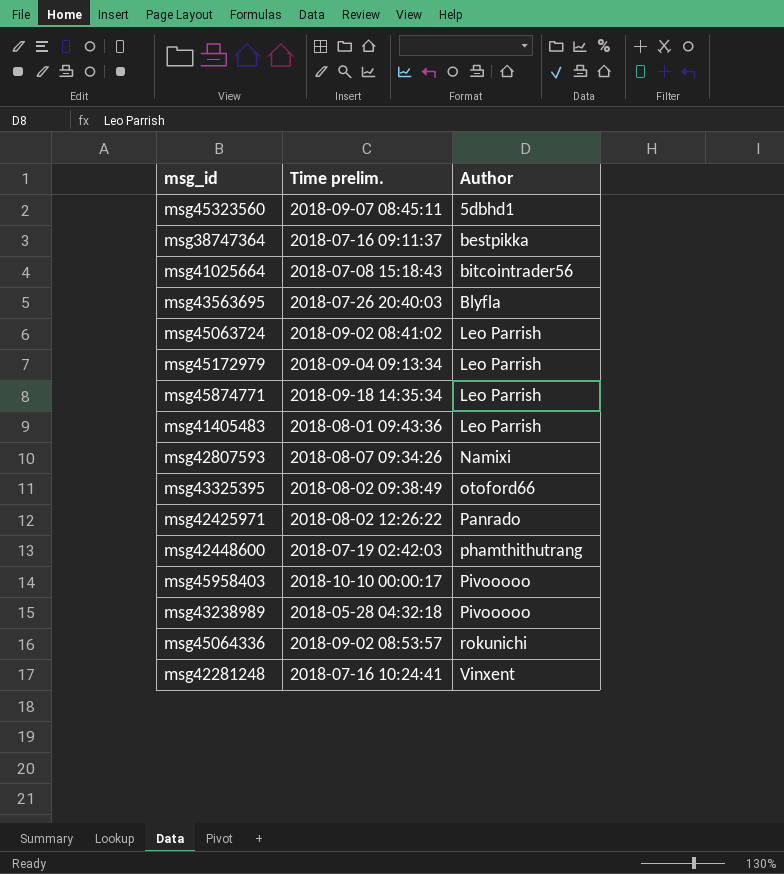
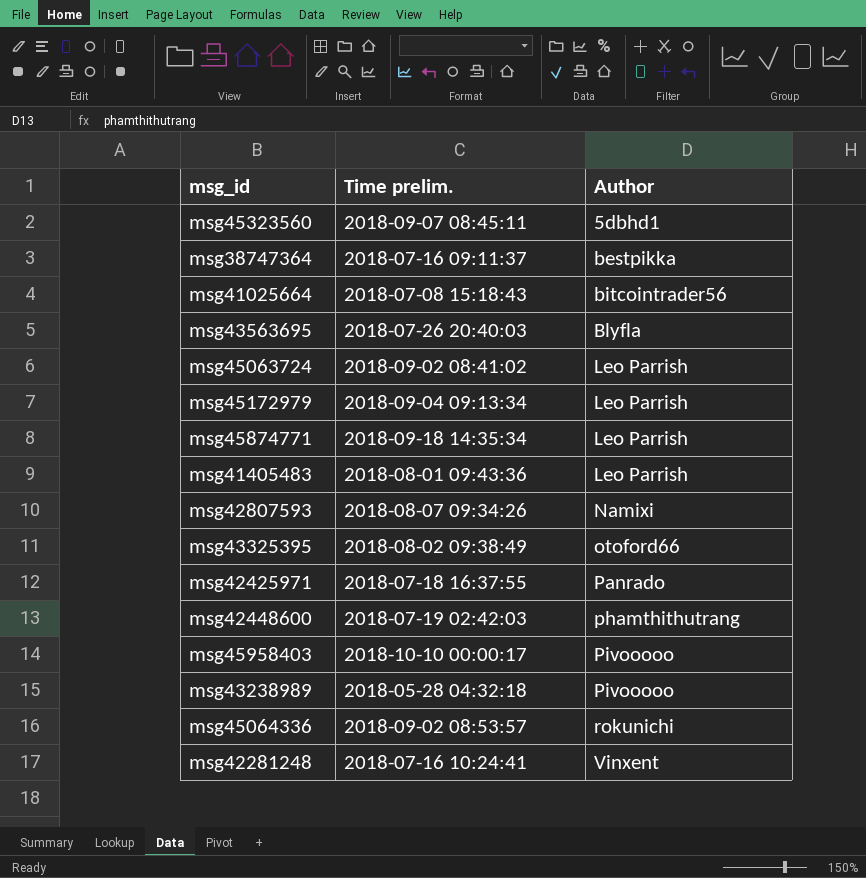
msg42425971 | Time prelim.: 2018-08-02 12:26:22 -> 2018-07-18 16:37:55

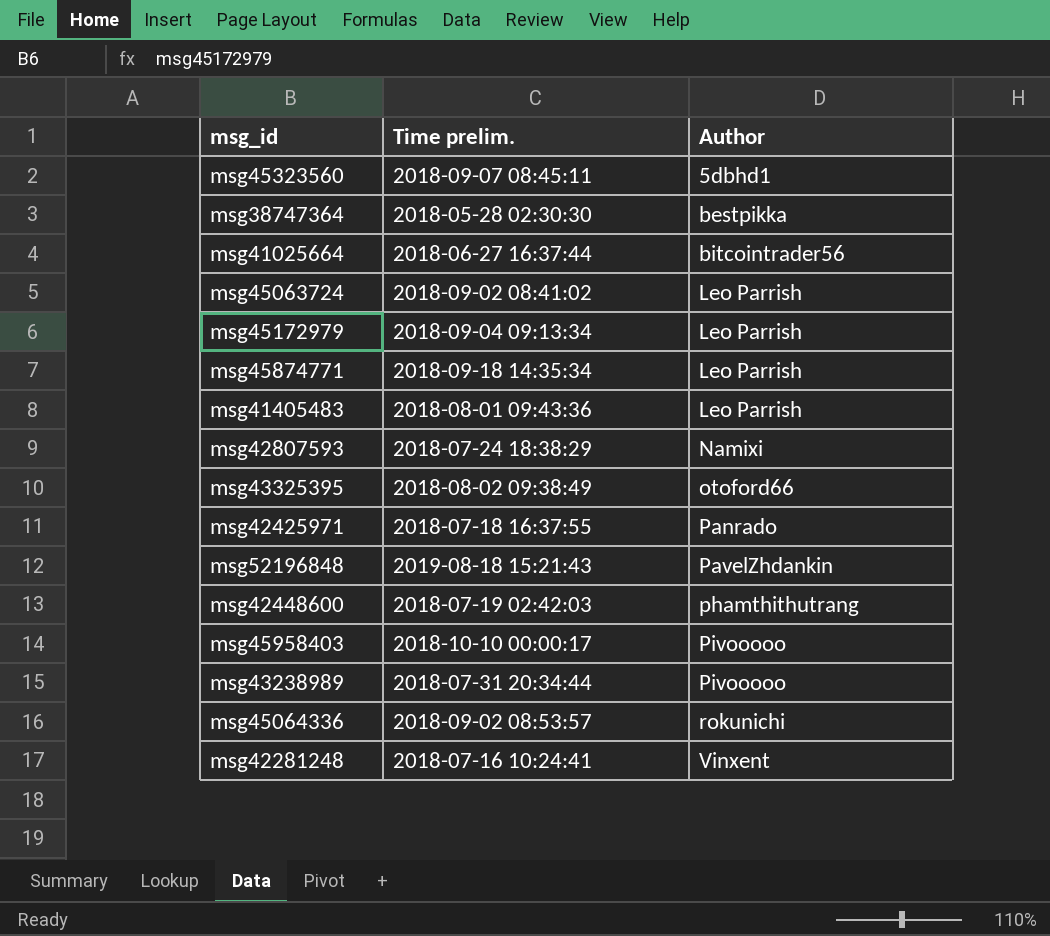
row msg43563695: 2018-07-26 20:40:03 | Blyfla -> none
msg38747364 | Time prelim.: 2018-07-16 09:11:37 -> 2018-05-28 02:30:30
msg41025664 | Time prelim.: 2018-07-08 15:18:43 -> 2018-06-27 16:37:44
msg42807593 | Time prelim.: 2018-08-07 09:34:26 -> 2018-07-24 18:38:29
row msg52196848: none -> 2019-08-18 15:21:43 | PavelZhdankin
msg43238989 | Time prelim.: 2018-05-28 04:32:18 -> 2018-07-31 20:34:44

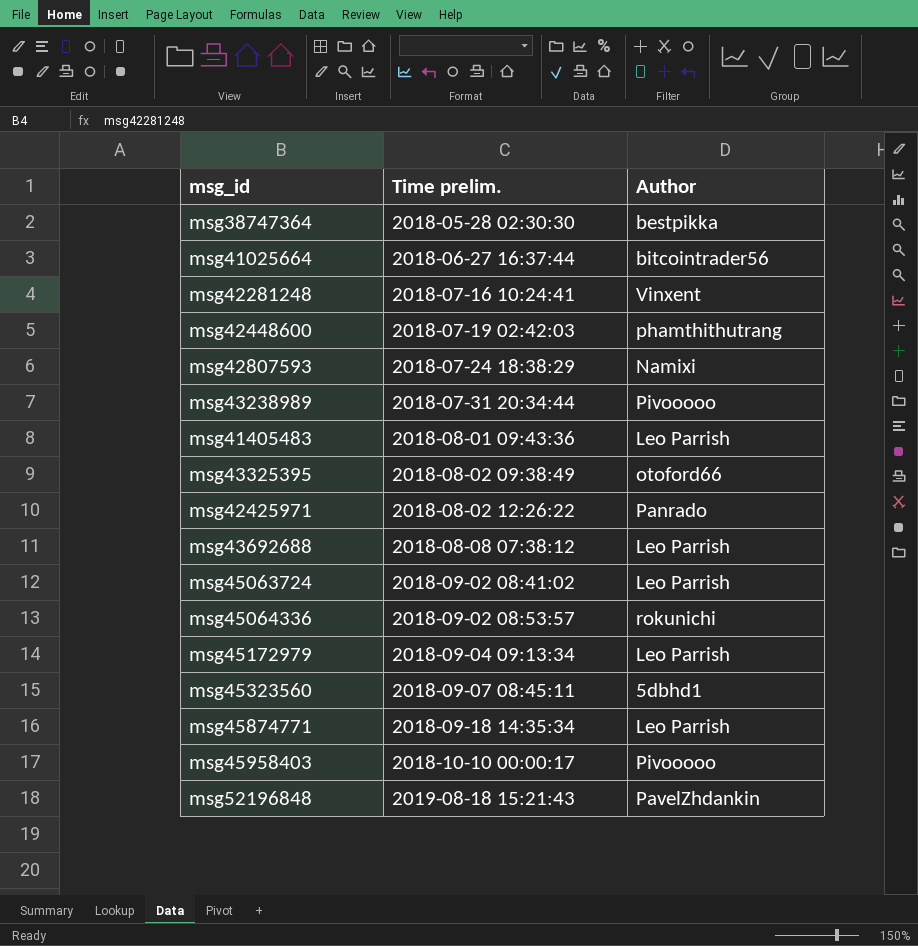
row order: Author ascending -> Time prelim. ascending
msg42425971 | Time prelim.: 2018-07-18 16:37:55 -> 2018-08-02 12:26:22
row msg43692688: none -> 2018-08-08 07:38:12 | Leo Parrish

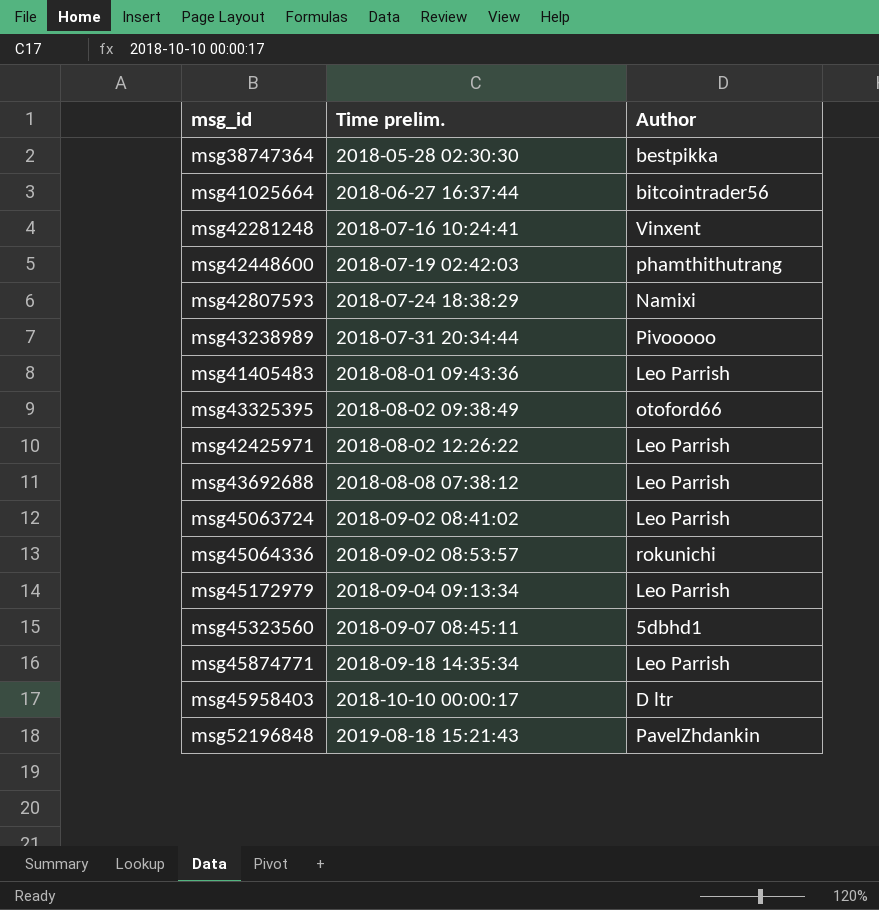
msg42425971 | Author: Panrado -> Leo Parrish
msg45958403 | Author: Pivooooo -> D ltr

